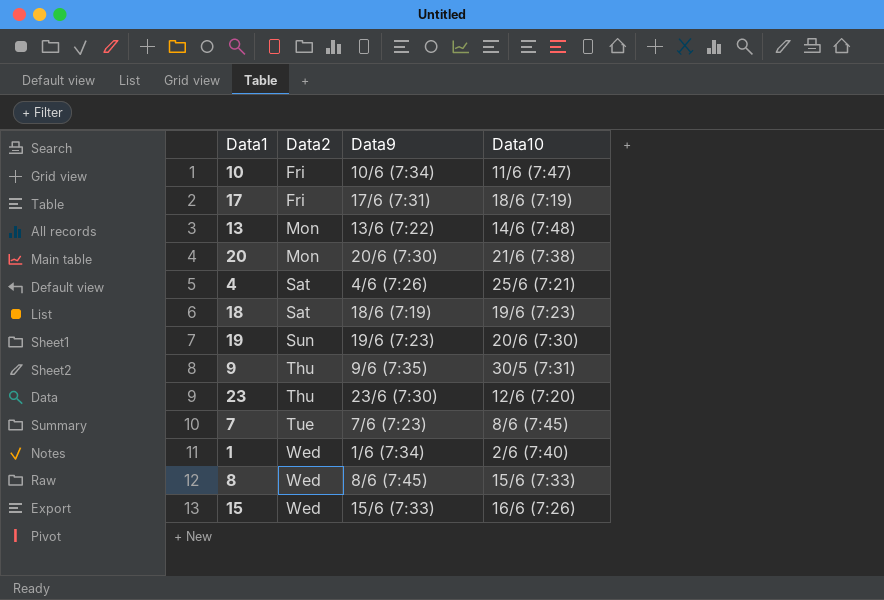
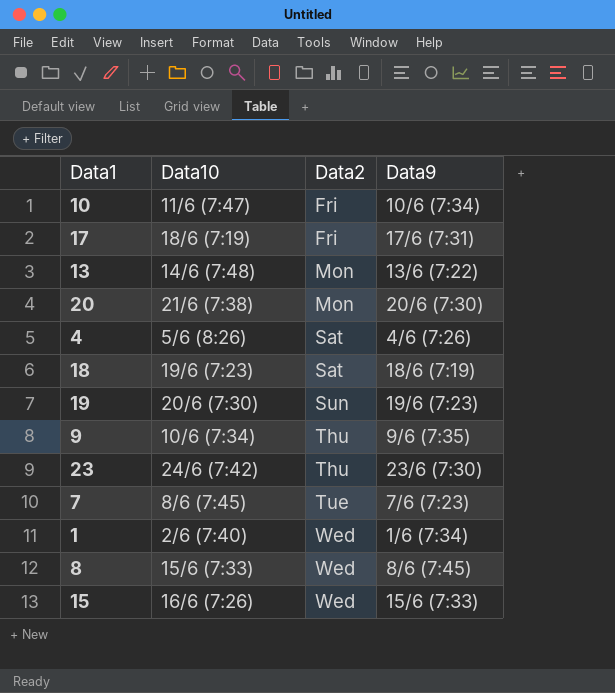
column Data10 | position: 4 -> 2
4 | Data10: 25/6 (7:21) -> 5/6 (8:26)
9 | Data10: 30/5 (7:31) -> 10/6 (7:34)
23 | Data10: 12/6 (7:20) -> 24/6 (7:42)

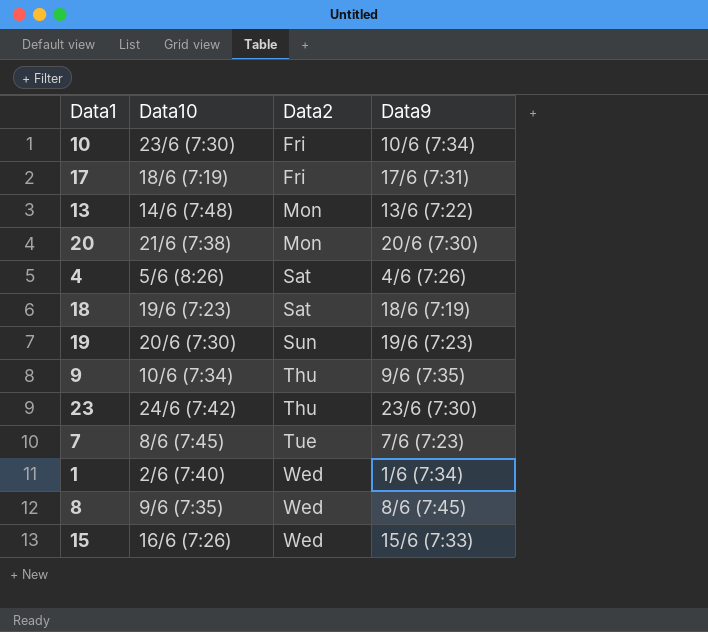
10 | Data10: 11/6 (7:47) -> 23/6 (7:30)
8 | Data10: 15/6 (7:33) -> 9/6 (7:35)

